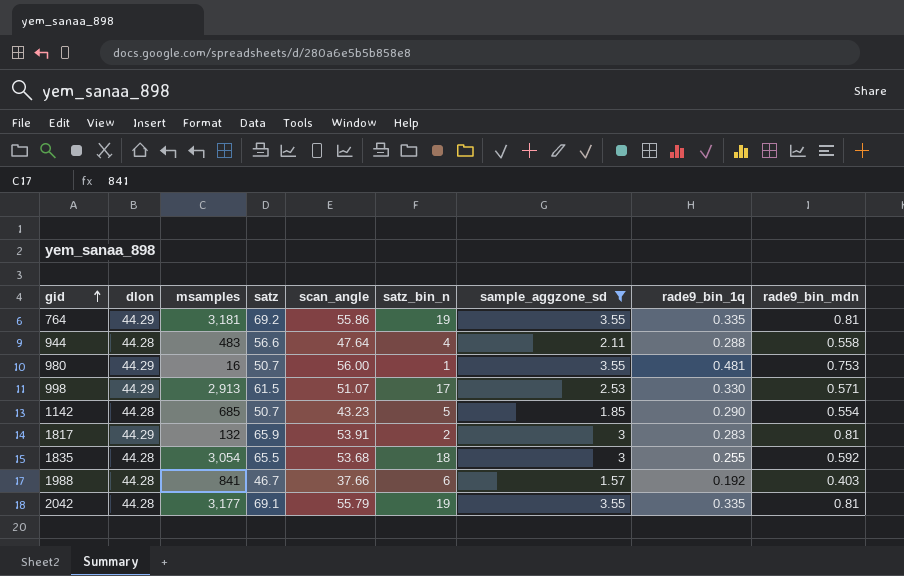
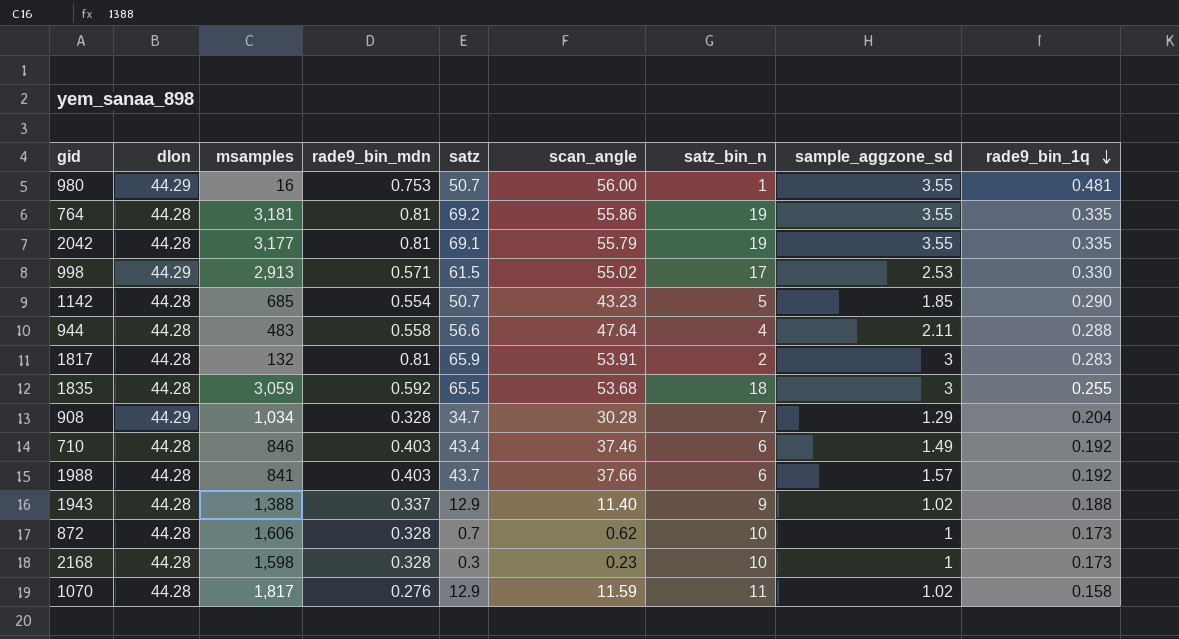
filter: sample_aggzone_sd >= 1.57 -> none
row order: gid ascending -> rade9_bin_1q descending
column rade9_bin_mdn | position: 9 -> 4
764 | dlon: 44.29 -> 44.28
998 | scan_angle: 51.07 -> 55.02
1817 | dlon: 44.29 -> 44.28
1835 | msamples: 3,054 -> 3,059
1988 | satz: 46.7 -> 43.7

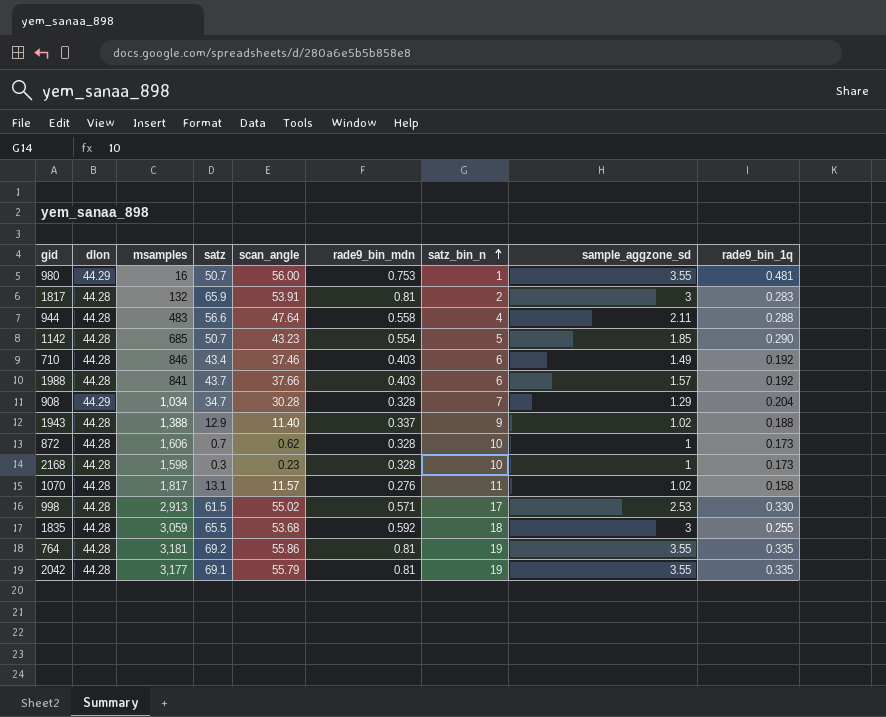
row order: rade9_bin_1q descending -> satz_bin_n ascending
column rade9_bin_mdn | position: 4 -> 6
1070 | satz: 12.9 -> 13.1
1070 | scan_angle: 11.59 -> 11.57
998 | dlon: 44.29 -> 44.28

